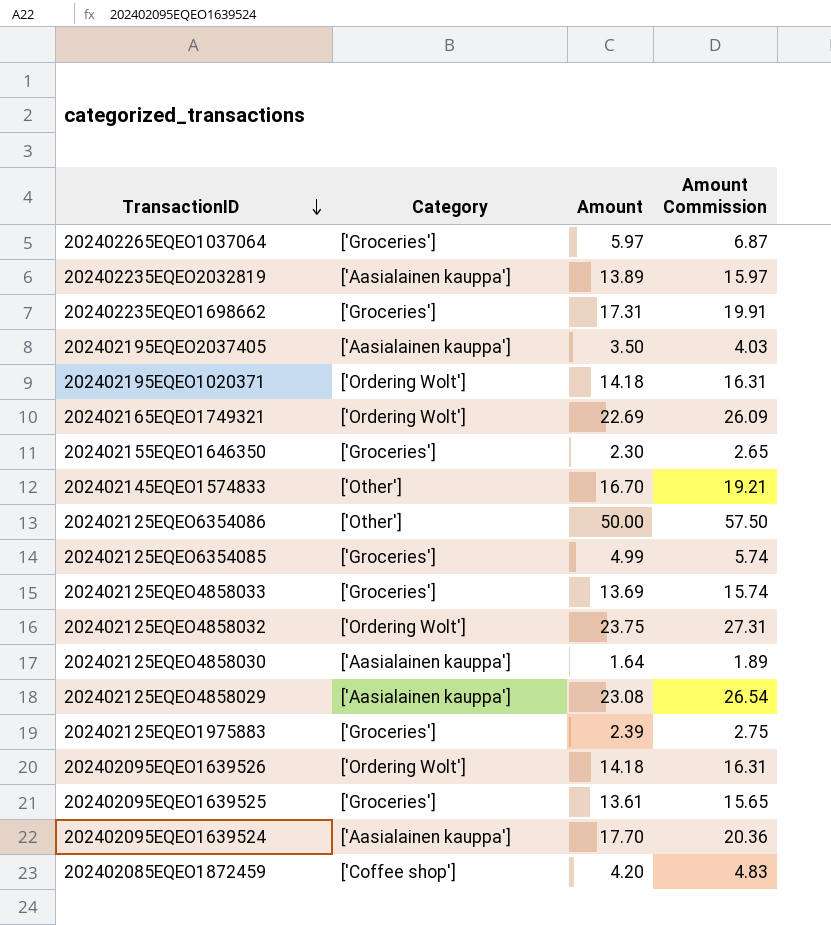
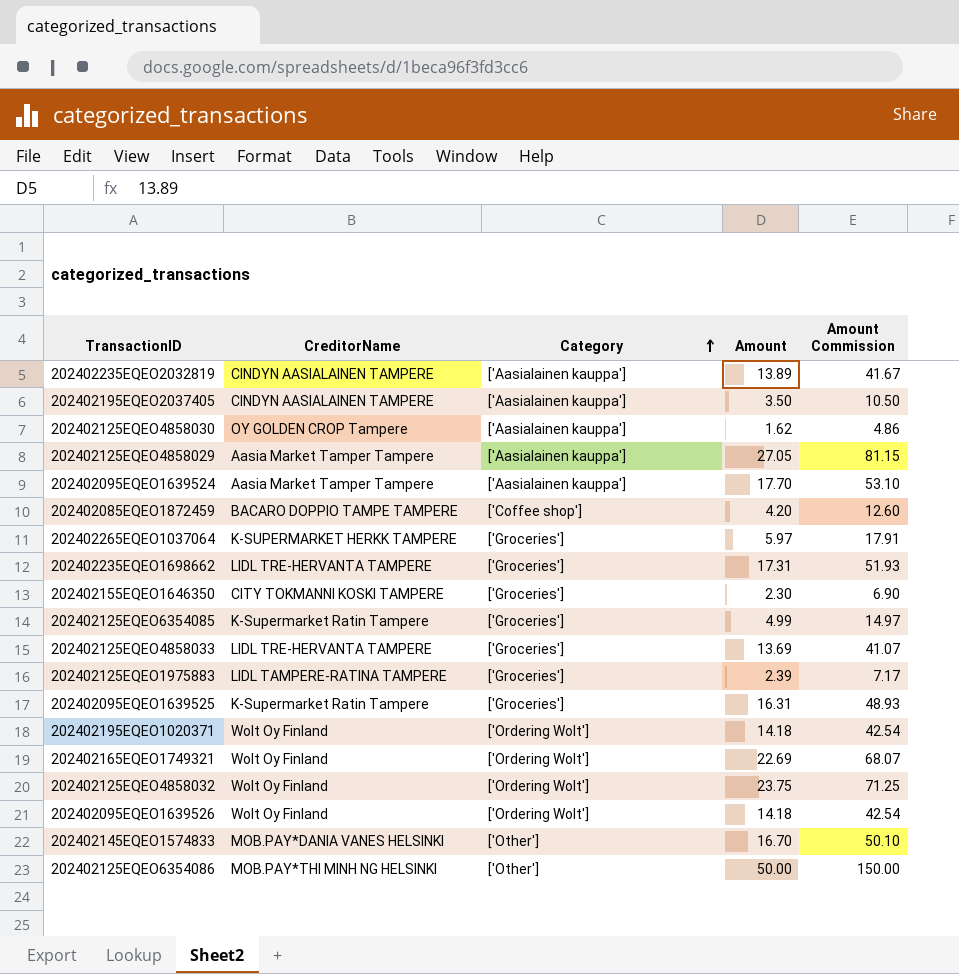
row order: TransactionID descending -> Category ascending
column CreditorName | position: none -> 2
column Amount Commission | formula: [Amount] * 1.15 -> [Amount] * 3
202402125EQEO4858030 | Amount: 1.64 -> 1.62
202402125EQEO4858029 | Amount: 23.08 -> 27.05
202402095EQEO1639525 | Amount: 13.61 -> 16.31

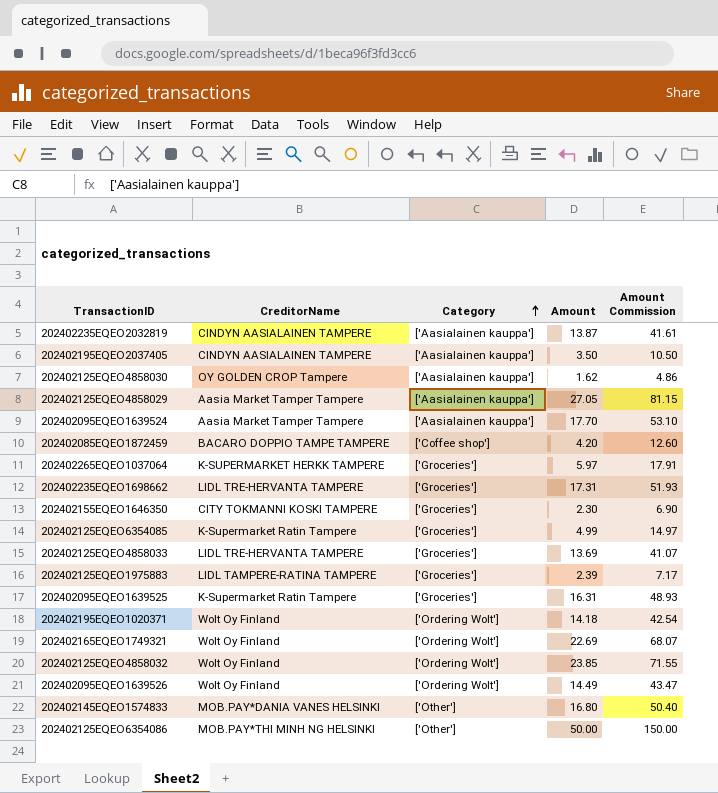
202402235EQEO2032819 | Amount: 13.89 -> 13.87
202402235EQEO2032819 | Amount Commission: 41.67 -> 41.61
202402125EQEO4858032 | Amount: 23.75 -> 23.85
202402125EQEO4858032 | Amount Commission: 71.25 -> 71.55
202402095EQEO1639526 | Amount: 14.18 -> 14.49
202402095EQEO1639526 | Amount Commission: 42.54 -> 43.47
202402145EQEO1574833 | Amount: 16.70 -> 16.80
202402145EQEO1574833 | Amount Commission: 50.10 -> 50.40

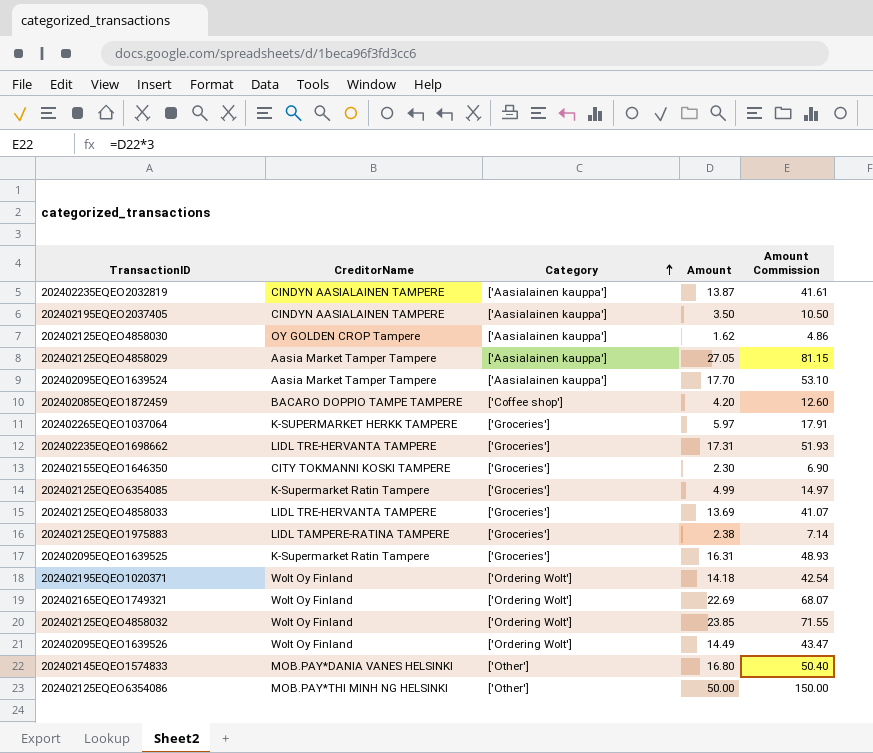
202402125EQEO1975883 | Amount: 2.39 -> 2.38
202402125EQEO1975883 | Amount Commission: 7.17 -> 7.14

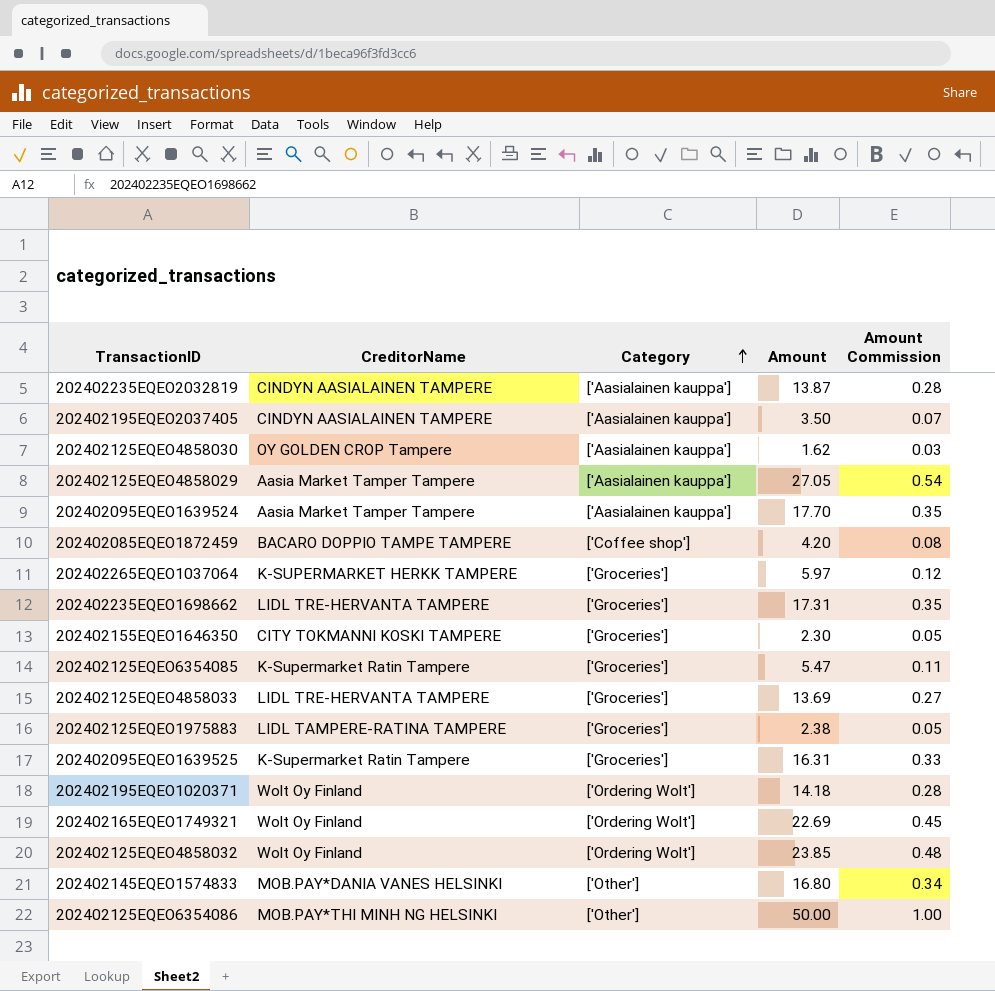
column Amount Commission | formula: [Amount] * 3 -> [Amount] * 0.02
row 202402095EQEO1639526: Wolt Oy Finland | ['Ordering Wolt'] | 14.49 | 43.47 -> none
202402125EQEO6354085 | Amount: 4.99 -> 5.47

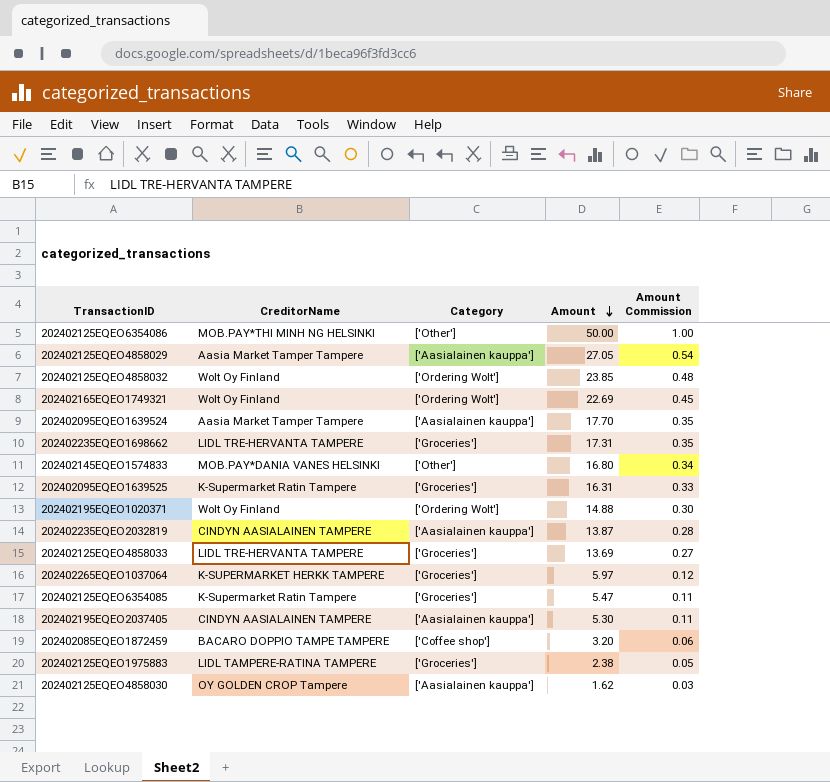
row order: Category ascending -> Amount descending
row 202402155EQEO1646350: CITY TOKMANNI KOSKI TAMPERE | ['Groceries'] | 2.30 | 0.05 -> none
202402195EQEO1020371 | Amount: 14.18 -> 14.88
202402195EQEO1020371 | Amount Commission: 0.28 -> 0.30
202402195EQEO2037405 | Amount: 3.50 -> 5.30
202402195EQEO2037405 | Amount Commission: 0.07 -> 0.11
202402085EQEO1872459 | Amount: 4.20 -> 3.20
202402085EQEO1872459 | Amount Commission: 0.08 -> 0.06

